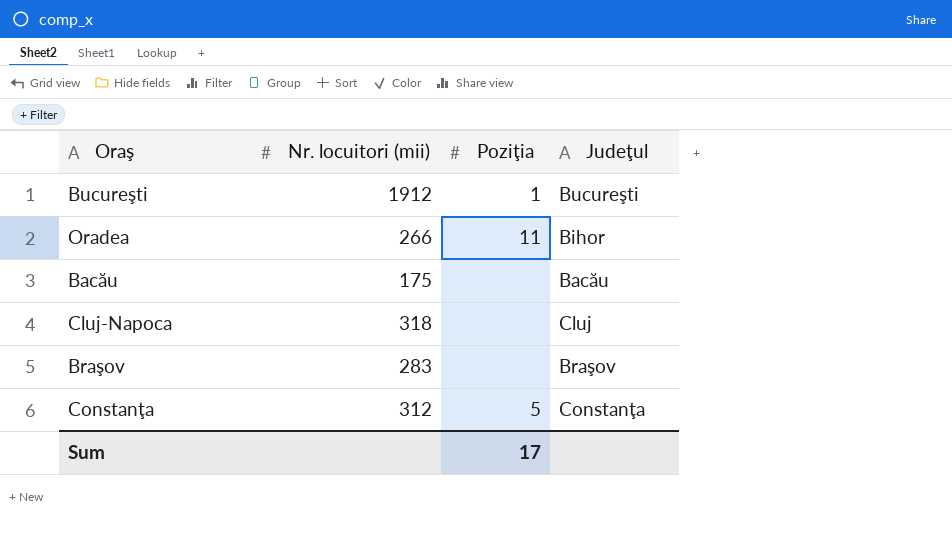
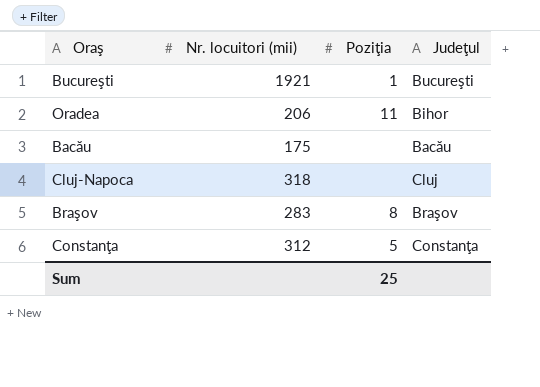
Bucureşti | Nr. locuitori (mii): 1912 -> 1921
Oradea | Nr. locuitori (mii): 266 -> 206
Braşov | Poziţia: none -> 8
Sum | Poziţia: 17 -> 25

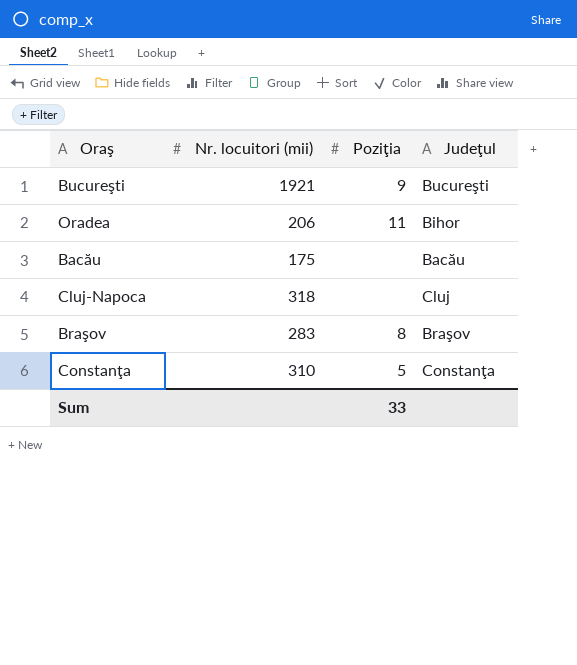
Bucureşti | Poziţia: 1 -> 9
Constanţa | Nr. locuitori (mii): 312 -> 310
Sum | Poziţia: 25 -> 33

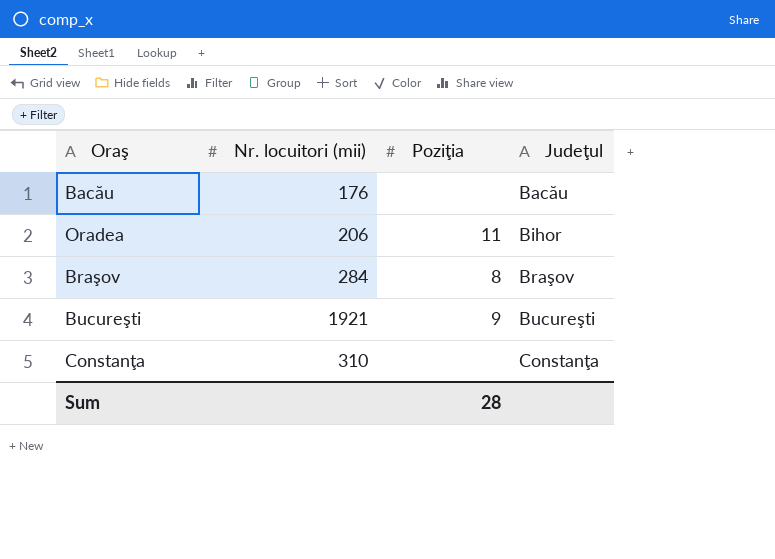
row order: none -> Judeţul ascending
row Cluj-Napoca: 318 | none | Cluj -> none
Bacău | Nr. locuitori (mii): 175 -> 176
Braşov | Nr. locuitori (mii): 283 -> 284
Constanţa | Poziţia: 5 -> none
Sum | Poziţia: 33 -> 28

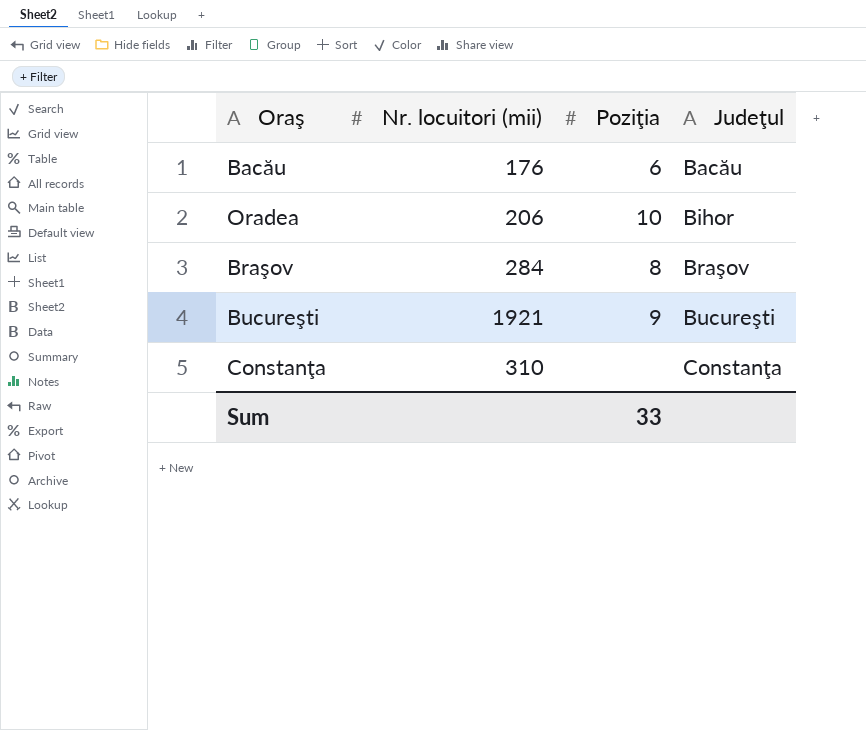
Bacău | Poziţia: none -> 6
Oradea | Poziţia: 11 -> 10
Sum | Poziţia: 28 -> 33

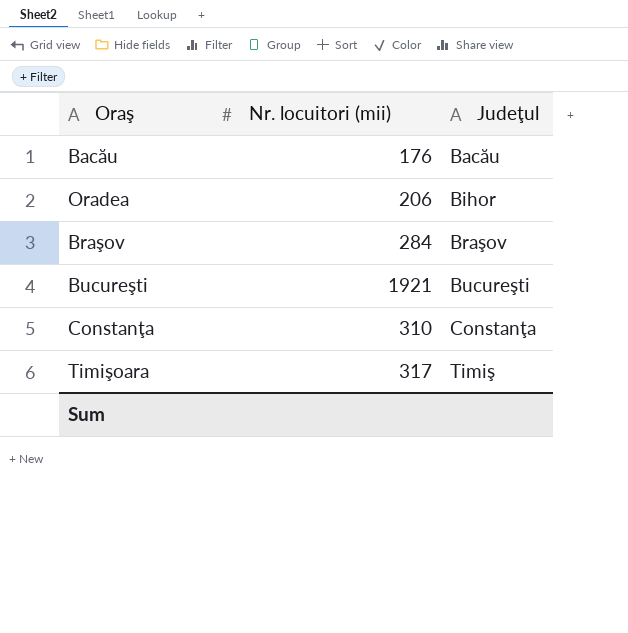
column Poziţia | position: 3 -> none
row Timişoara: none -> 317 | Timiş

